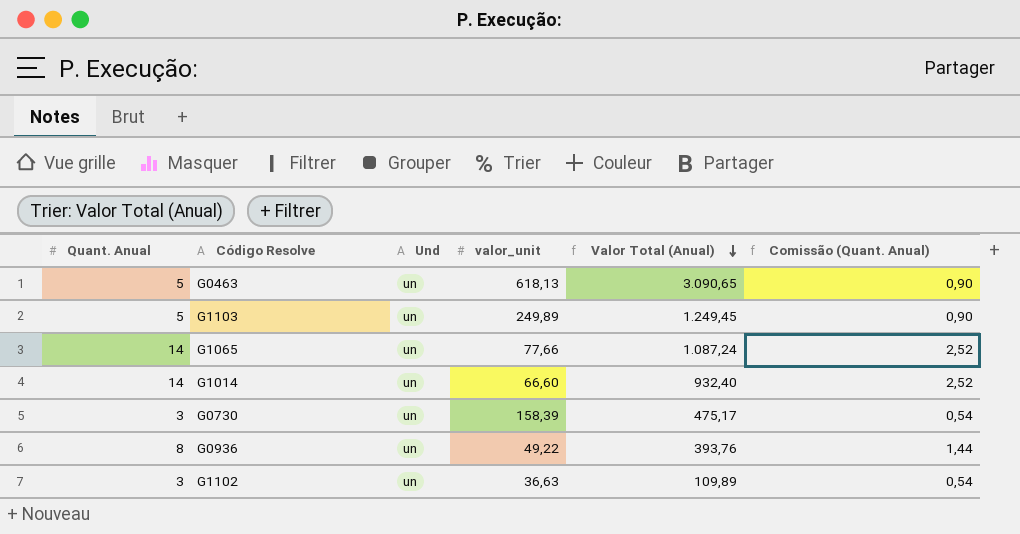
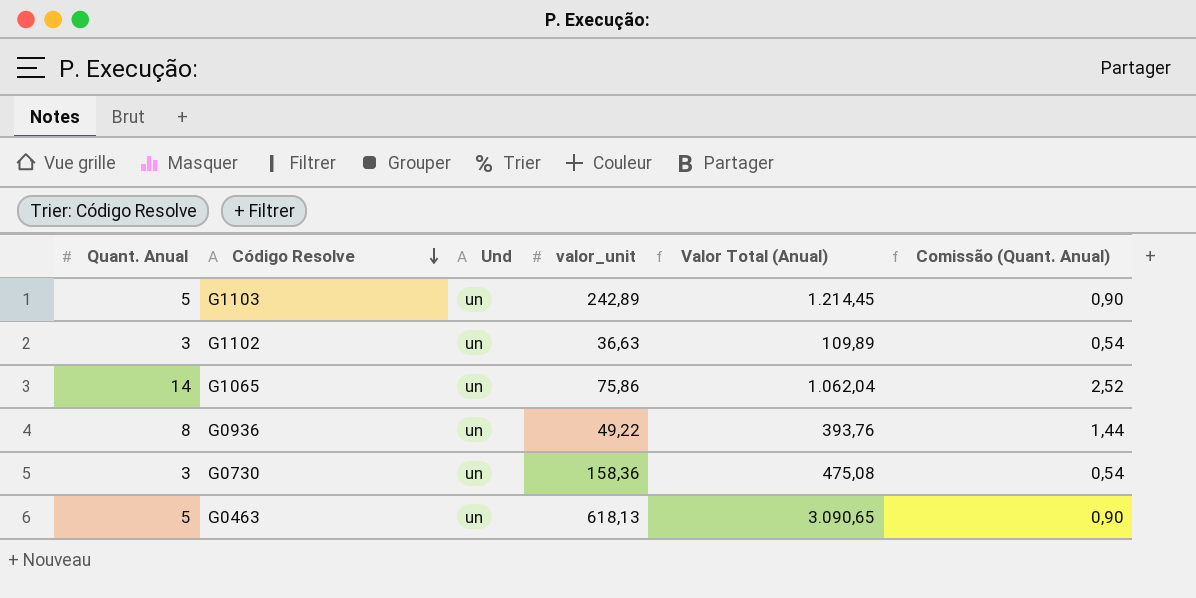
row order: Valor Total (Anual) descending -> Código Resolve descending
row G1014: 14 | un | 66,60 | 932,40 | 2,52 -> none
G1103 | valor_unit: 249,89 -> 242,89
G1103 | Valor Total (Anual): 1.249,45 -> 1.214,45
G1065 | valor_unit: 77,66 -> 75,86
G1065 | Valor Total (Anual): 1.087,24 -> 1.062,04
G0730 | valor_unit: 158,39 -> 158,36
G0730 | Valor Total (Anual): 475,17 -> 475,08

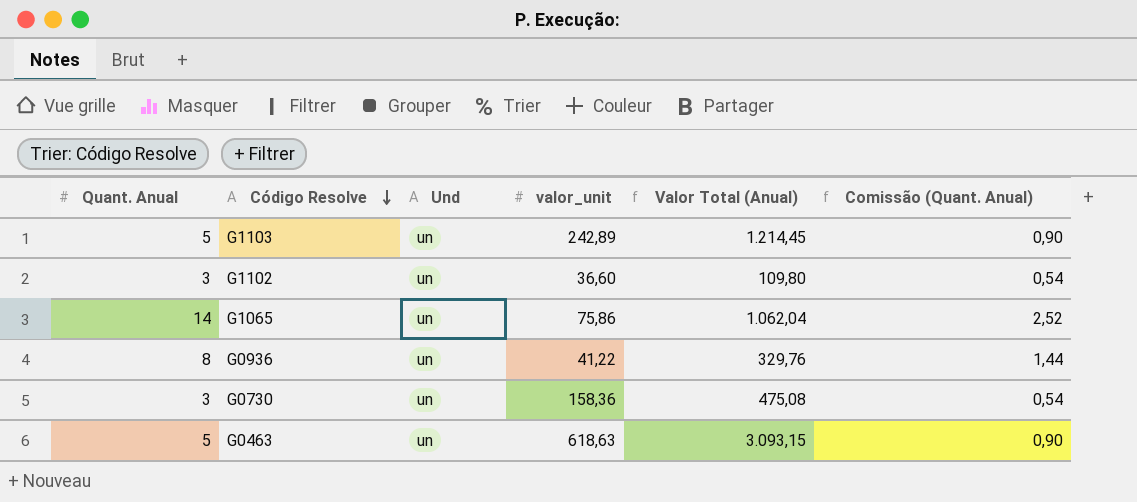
G1102 | valor_unit: 36,63 -> 36,60
G1102 | Valor Total (Anual): 109,89 -> 109,80
G0936 | valor_unit: 49,22 -> 41,22
G0936 | Valor Total (Anual): 393,76 -> 329,76
G0463 | valor_unit: 618,13 -> 618,63
G0463 | Valor Total (Anual): 3.090,65 -> 3.093,15

